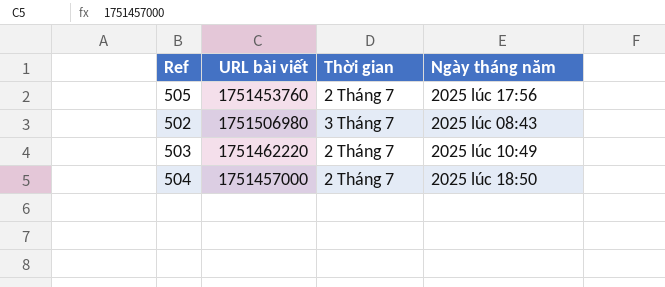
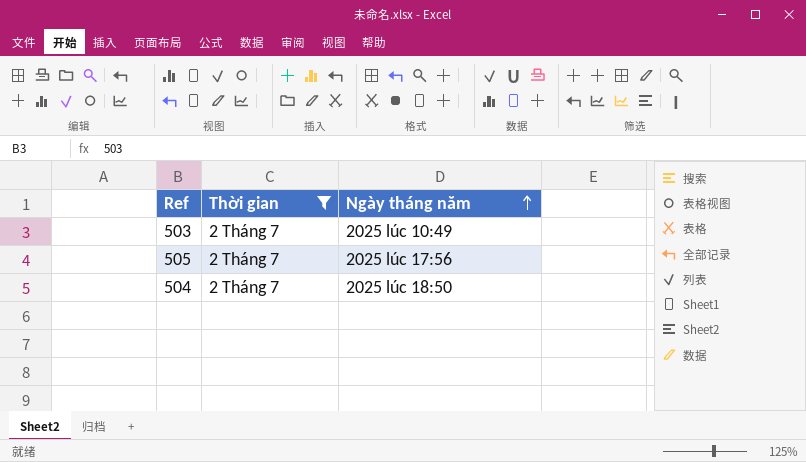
filter: none -> Thời gian = 2 Tháng 7
row order: none -> Ngày tháng năm ascending
column URL bài viết | position: 2 -> none

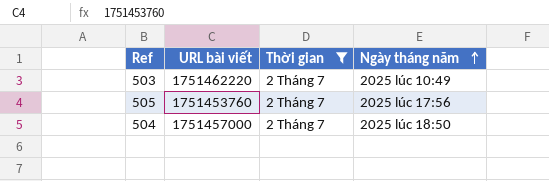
column URL bài viết | position: none -> 2

